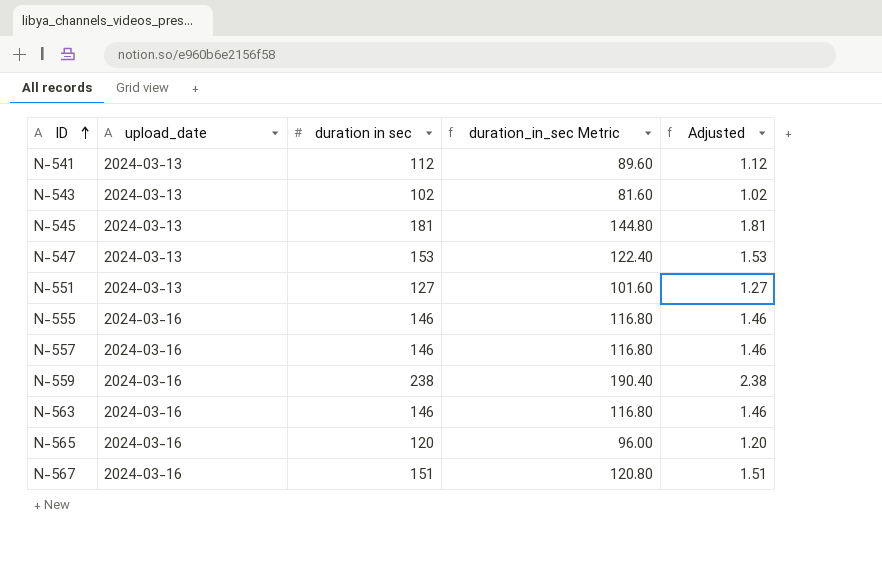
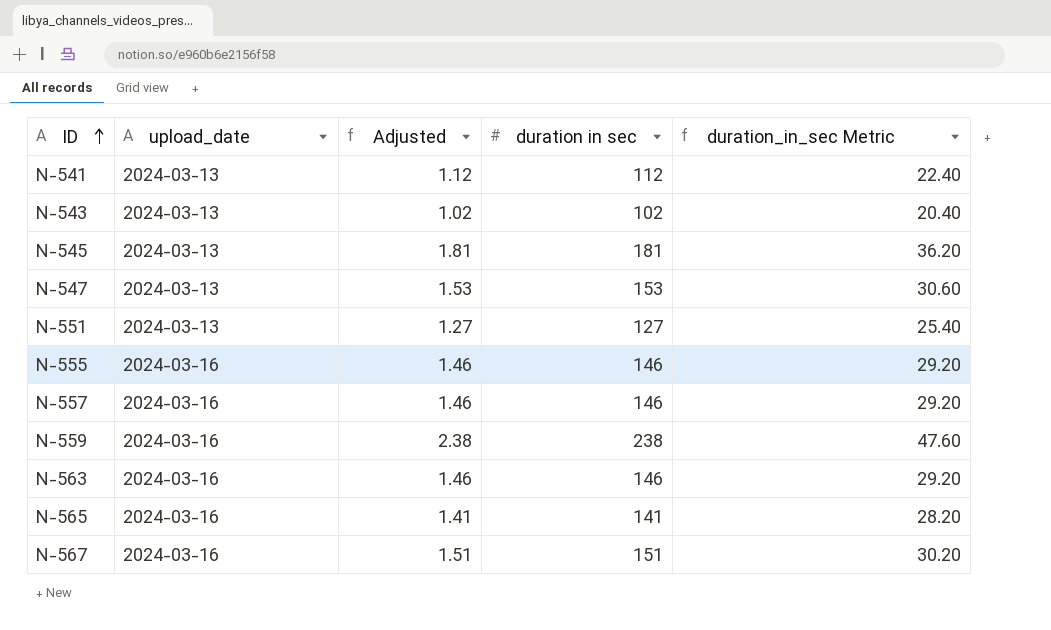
column Adjusted | position: 5 -> 3
column duration_in_sec Metric | formula: [duration in sec] * 0.8 -> [duration in sec] * 0.2
N-565 | Adjusted: 1.20 -> 1.41
N-565 | duration in sec: 120 -> 141

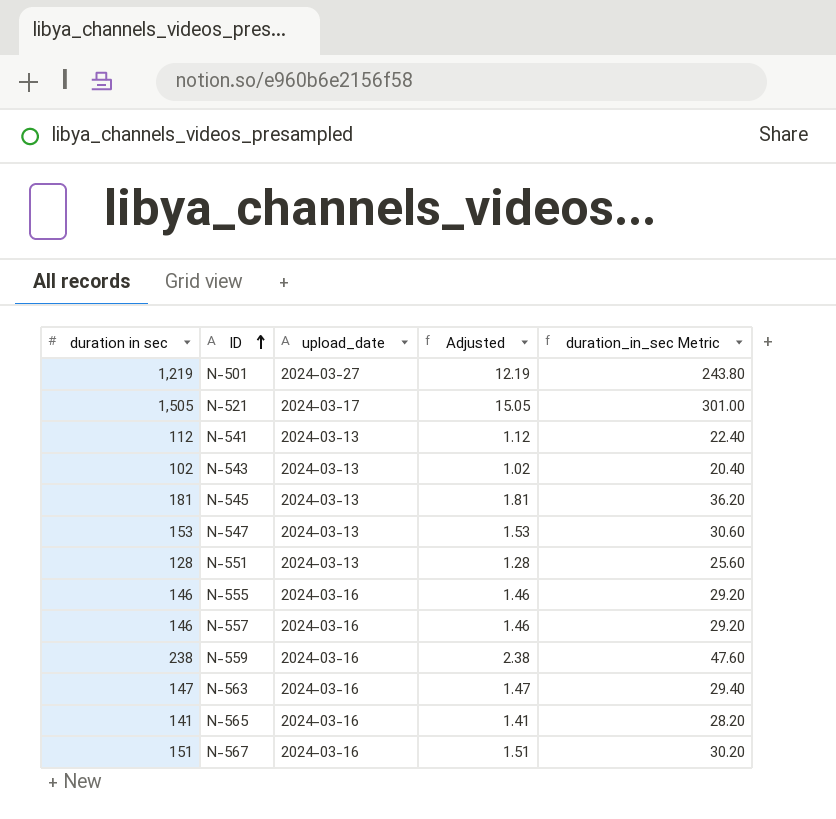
column duration in sec | position: 4 -> 1
row N-501: none -> 1,219 | 2024-03-27 | 12.19 | 243.80
row N-521: none -> 1,505 | 2024-03-17 | 15.05 | 301.00
N-551 | duration in sec: 127 -> 128
N-551 | Adjusted: 1.27 -> 1.28
N-551 | duration_in_sec Metric: 25.40 -> 25.60
N-563 | duration in sec: 146 -> 147
N-563 | Adjusted: 1.46 -> 1.47
N-563 | duration_in_sec Metric: 29.20 -> 29.40

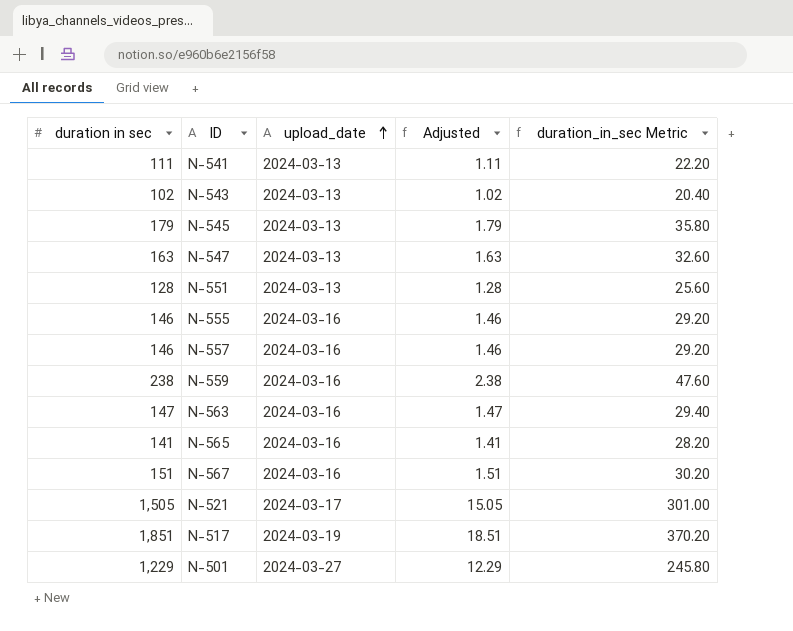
row order: ID ascending -> upload_date ascending
N-541 | duration in sec: 112 -> 111
N-541 | Adjusted: 1.12 -> 1.11
N-541 | duration_in_sec Metric: 22.40 -> 22.20
N-545 | duration in sec: 181 -> 179
N-545 | Adjusted: 1.81 -> 1.79
N-545 | duration_in_sec Metric: 36.20 -> 35.80
N-547 | duration in sec: 153 -> 163
N-547 | Adjusted: 1.53 -> 1.63
N-547 | duration_in_sec Metric: 30.60 -> 32.60
row N-517: none -> 1,851 | 2024-03-19 | 18.51 | 370.20
N-501 | duration in sec: 1,219 -> 1,229
N-501 | Adjusted: 12.19 -> 12.29
N-501 | duration_in_sec Metric: 243.80 -> 245.80

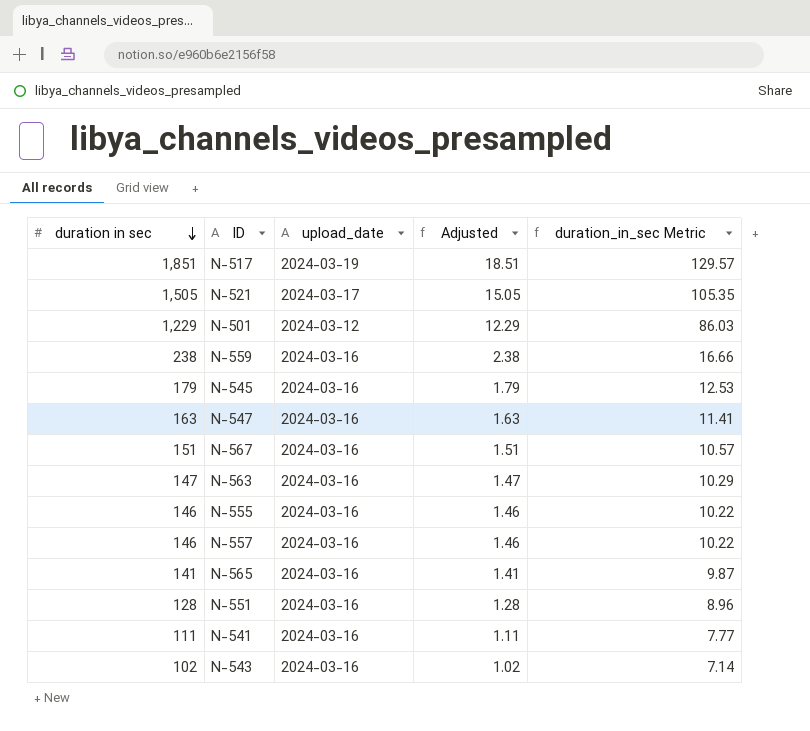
row order: upload_date ascending -> duration in sec descending
column duration_in_sec Metric | formula: [duration in sec] * 0.2 -> [duration in sec] * 0.07
N-501 | upload_date: 2024-03-27 -> 2024-03-12
N-545 | upload_date: 2024-03-13 -> 2024-03-16
N-547 | upload_date: 2024-03-13 -> 2024-03-16
N-551 | upload_date: 2024-03-13 -> 2024-03-16
N-541 | upload_date: 2024-03-13 -> 2024-03-16
N-543 | upload_date: 2024-03-13 -> 2024-03-16

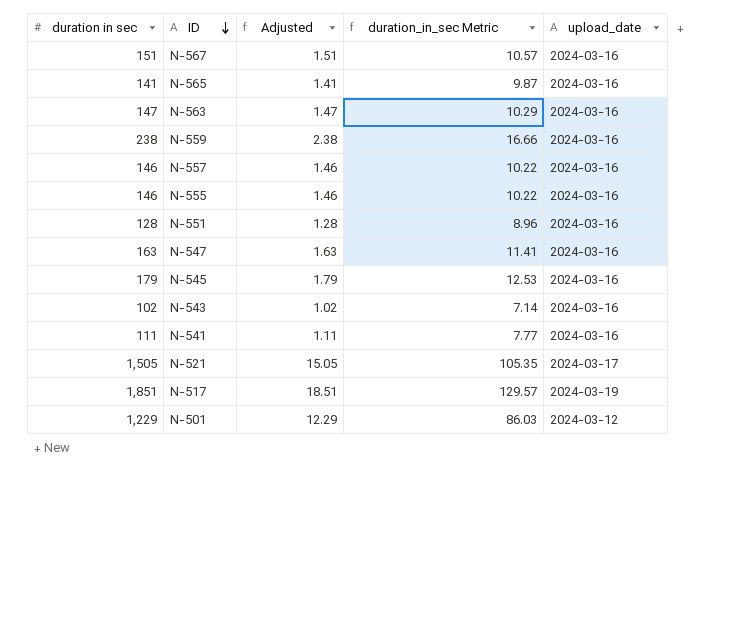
row order: duration in sec descending -> ID descending
column upload_date | position: 3 -> 5

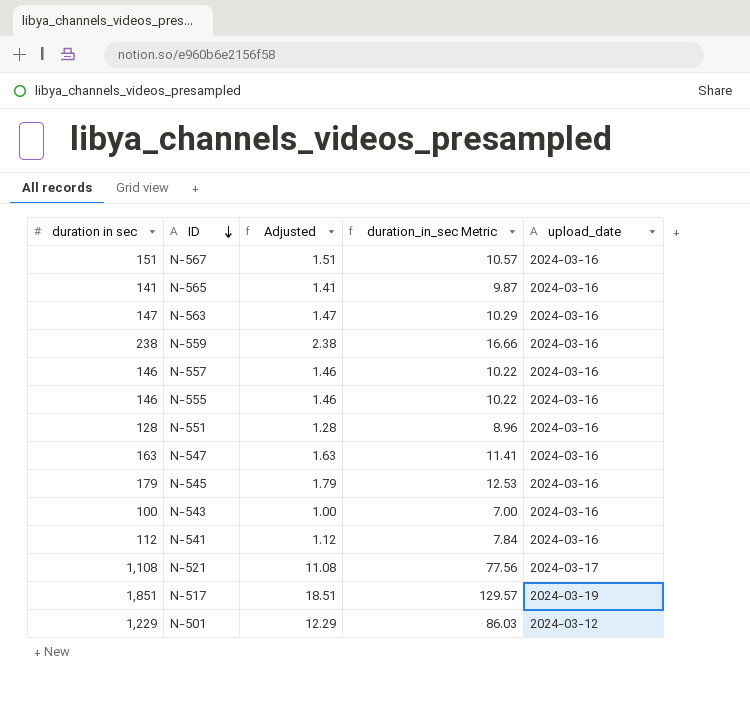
N-543 | duration in sec: 102 -> 100
N-543 | Adjusted: 1.02 -> 1.00
N-543 | duration_in_sec Metric: 7.14 -> 7.00
N-541 | duration in sec: 111 -> 112
N-541 | Adjusted: 1.11 -> 1.12
N-541 | duration_in_sec Metric: 7.77 -> 7.84
N-521 | duration in sec: 1,505 -> 1,108
N-521 | Adjusted: 15.05 -> 11.08
N-521 | duration_in_sec Metric: 105.35 -> 77.56

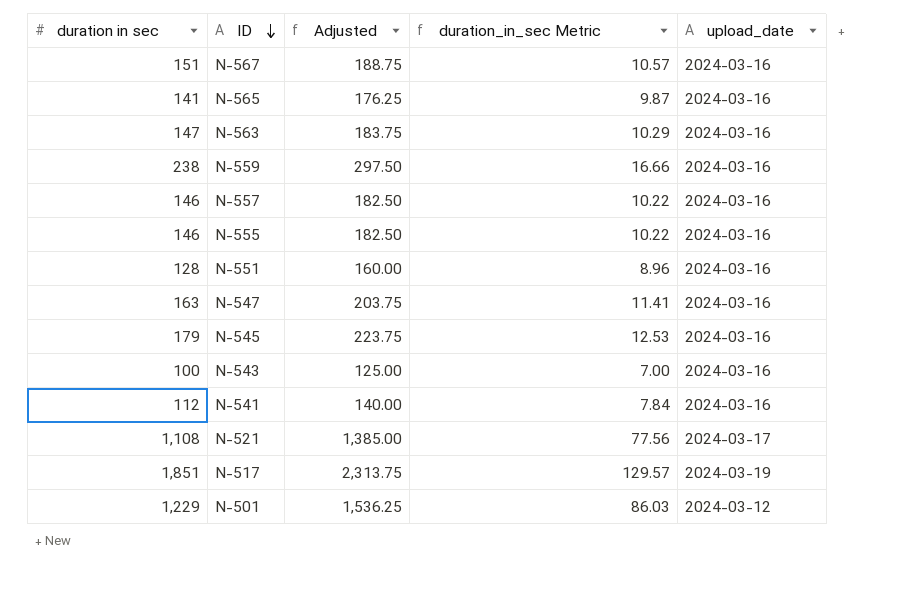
column Adjusted | formula: [duration in sec] * 0.01 -> [duration in sec] * 1.25

